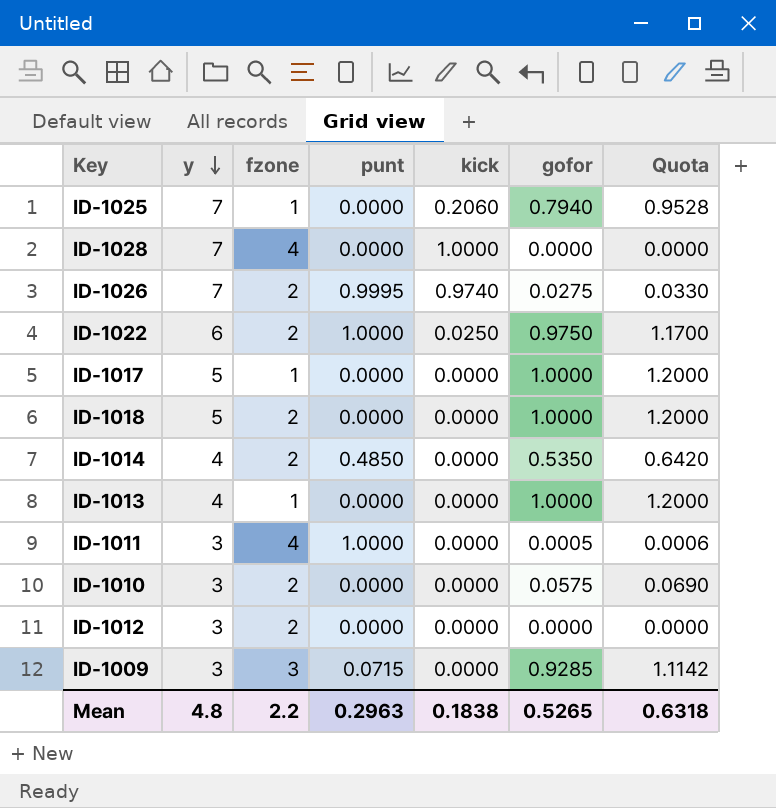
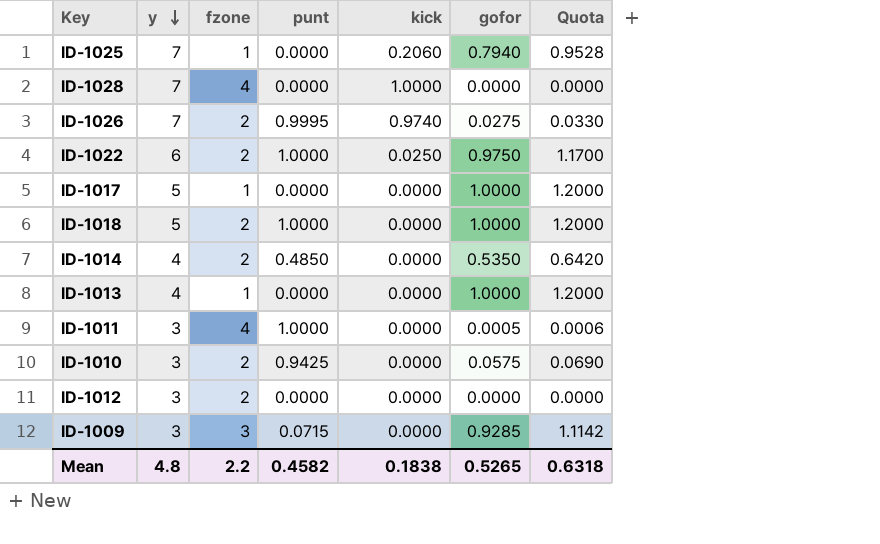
ID-1018 | punt: 0.0000 -> 1.0000
ID-1010 | punt: 0.0000 -> 0.9425
Mean | punt: 0.2963 -> 0.4582

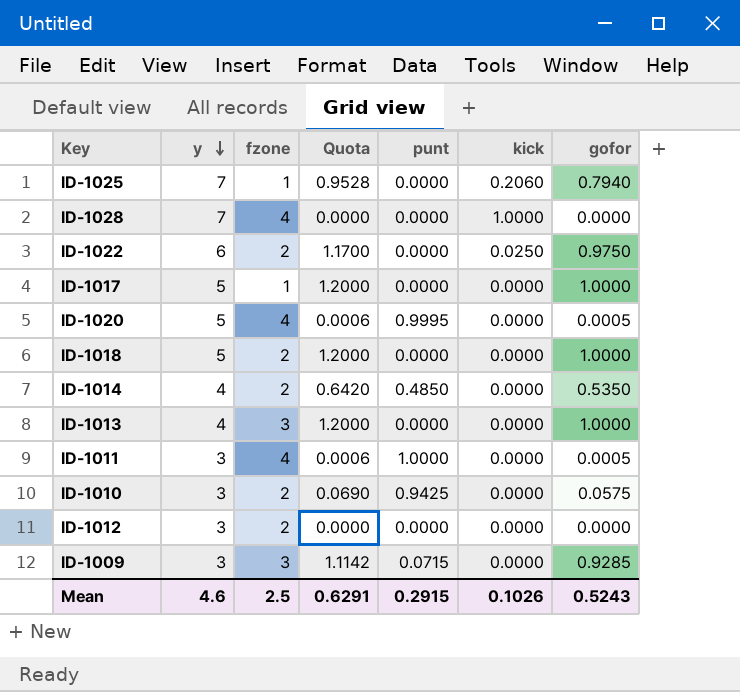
column Quota | position: 7 -> 4
row ID-1026: 7 | 2 | 0.9995 | 0.9740 | 0.0275 | 0.0330 -> none
ID-1022 | punt: 1.0000 -> 0.0000
row ID-1020: none -> 5 | 4 | 0.0006 | 0.9995 | 0.0000 | 0.0005
ID-1018 | punt: 1.0000 -> 0.0000
ID-1013 | fzone: 1 -> 3
Mean | y: 4.8 -> 4.6
Mean | fzone: 2.2 -> 2.5
Mean | Quota: 0.6318 -> 0.6291
Mean | punt: 0.4582 -> 0.2915
Mean | kick: 0.1838 -> 0.1026
Mean | gofor: 0.5265 -> 0.5243

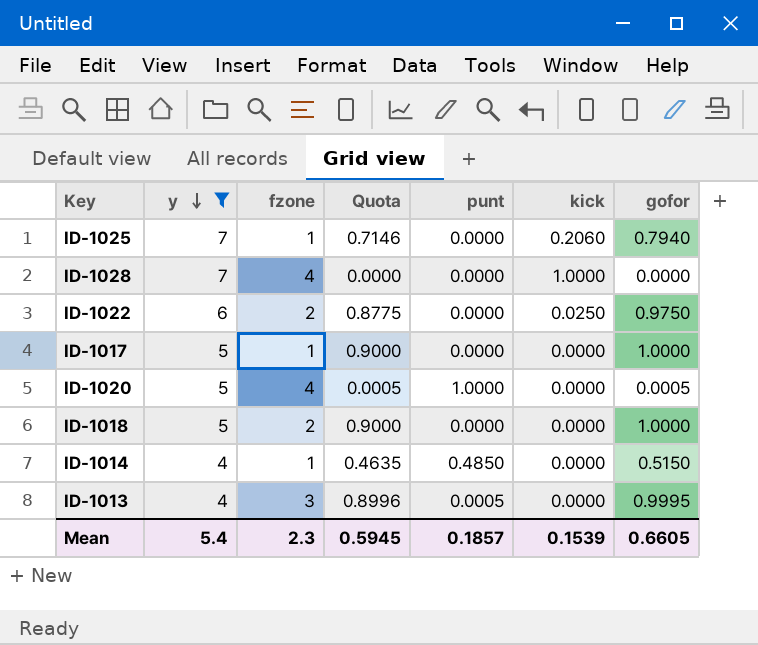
filter: none -> y != 3
column Quota | formula: [gofor] * 1.2 -> [gofor] * 0.9
ID-1020 | punt: 0.9995 -> 1.0000
ID-1014 | fzone: 2 -> 1
ID-1014 | gofor: 0.5350 -> 0.5150
ID-1013 | punt: 0.0000 -> 0.0005
ID-1013 | gofor: 1.0000 -> 0.9995
Mean | y: 4.6 -> 5.4
Mean | fzone: 2.5 -> 2.3
Mean | Quota: 0.6291 -> 0.5945
Mean | punt: 0.2915 -> 0.1857
Mean | kick: 0.1026 -> 0.1539
Mean | gofor: 0.5243 -> 0.6605

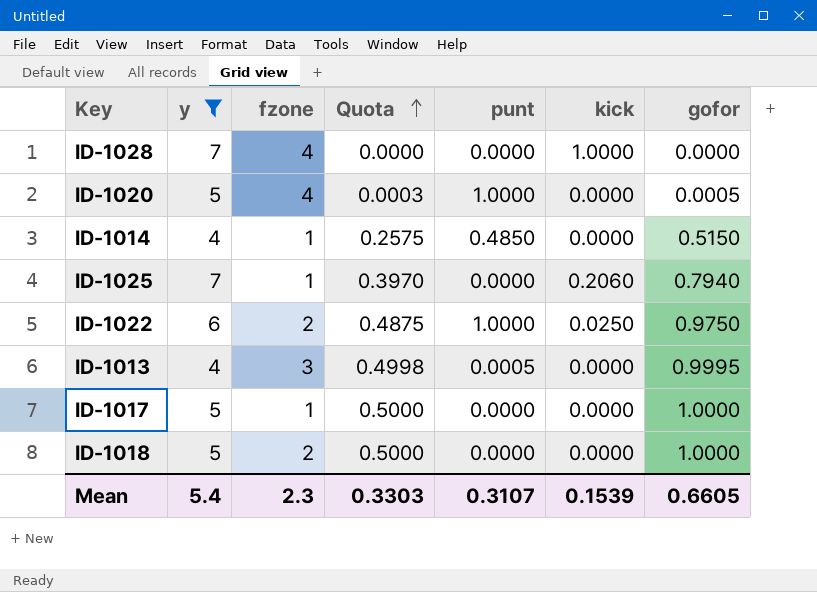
row order: y descending -> Quota ascending
column Quota | formula: [gofor] * 0.9 -> [gofor] * 0.5
ID-1022 | punt: 0.0000 -> 1.0000
Mean | Quota: 0.5945 -> 0.3303
Mean | punt: 0.1857 -> 0.3107

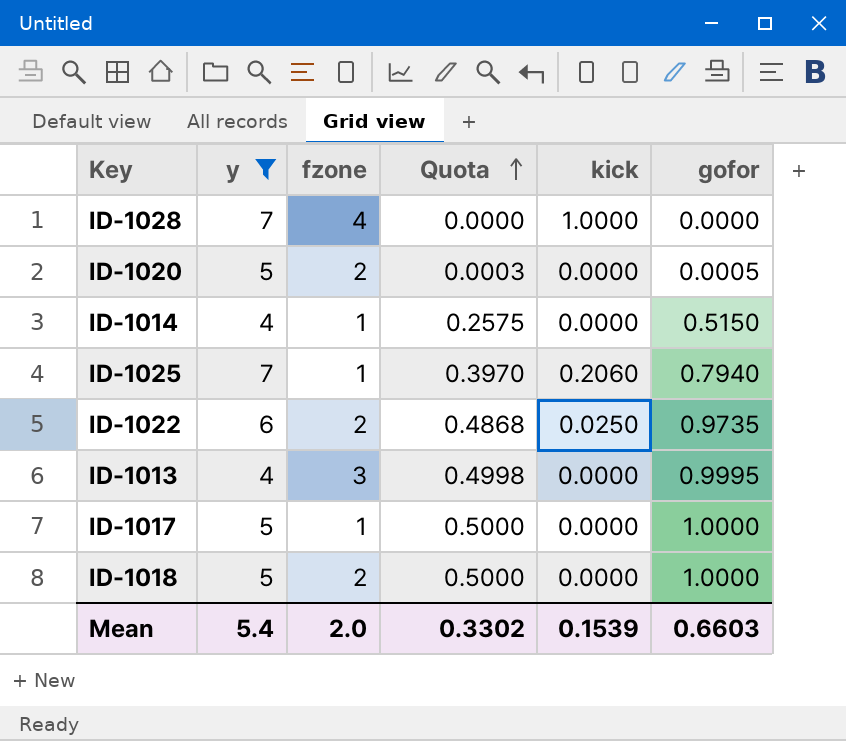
column punt | position: 5 -> none
ID-1020 | fzone: 4 -> 2
ID-1022 | Quota: 0.4875 -> 0.4868
ID-1022 | gofor: 0.9750 -> 0.9735
Mean | fzone: 2.3 -> 2.0
Mean | Quota: 0.3303 -> 0.3302
Mean | gofor: 0.6605 -> 0.6603

